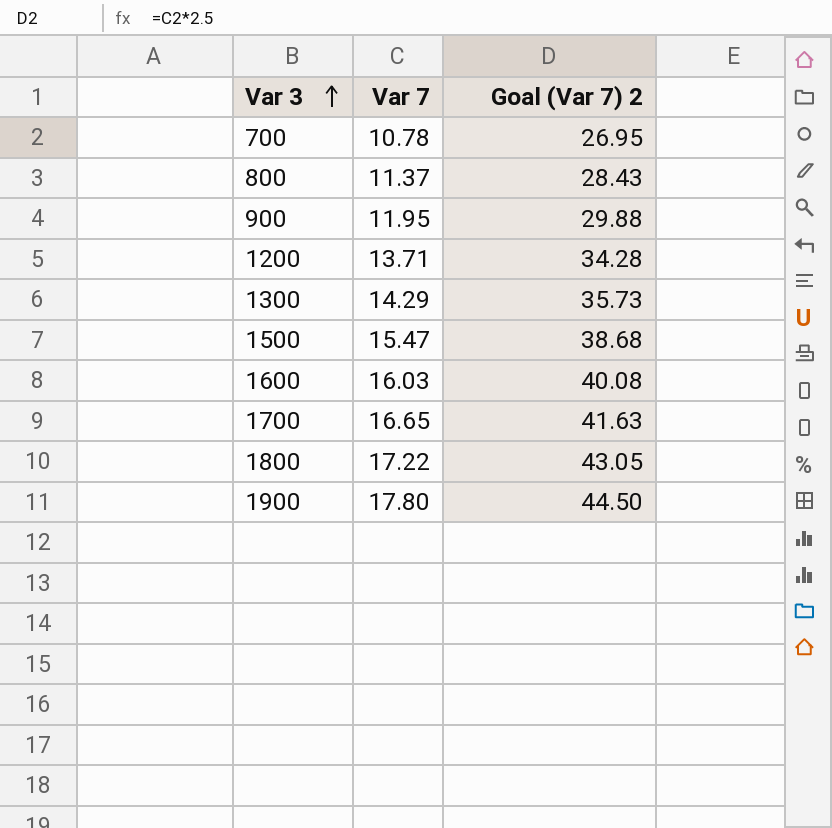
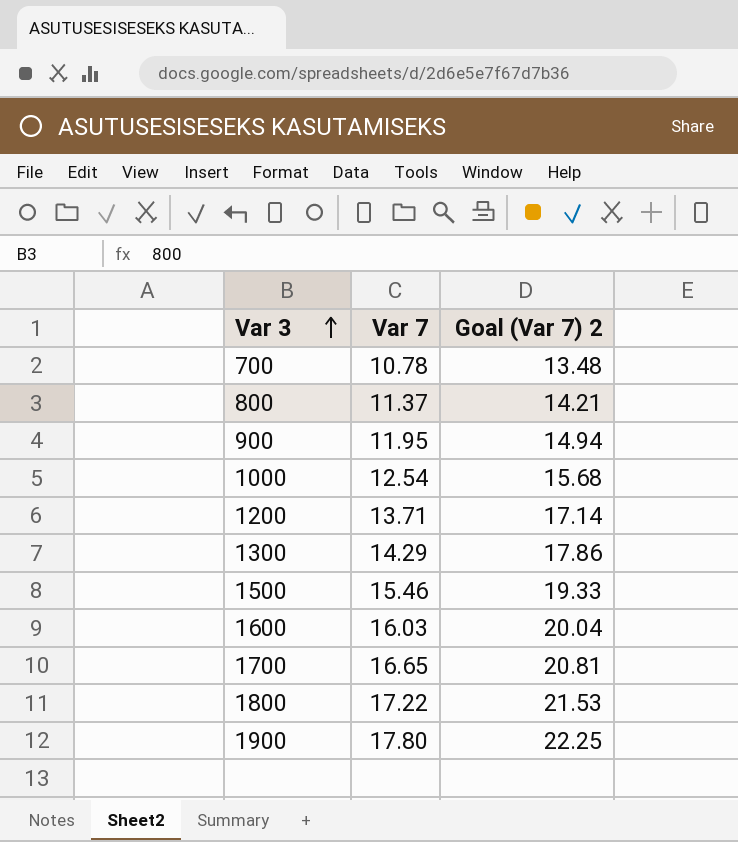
column Goal (Var 7) 2 | formula: [Var 7] * 2.5 -> [Var 7] * 1.25
row 1000: none -> 12.54 | 15.68
1500 | Var 7: 15.47 -> 15.46

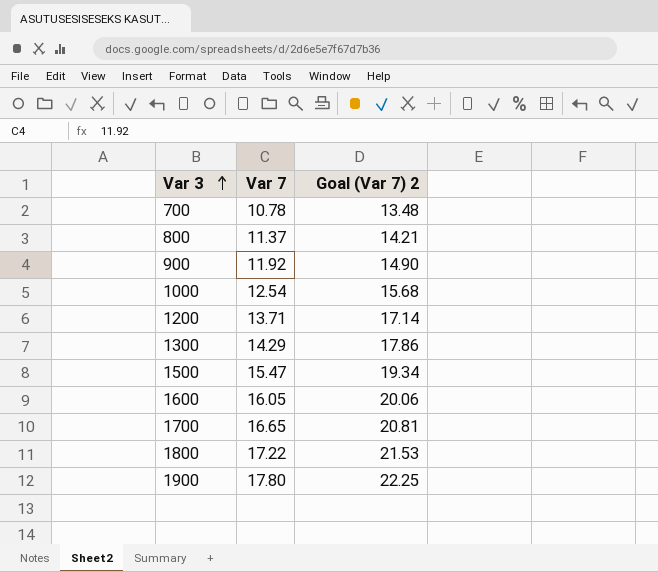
900 | Var 7: 11.95 -> 11.92
900 | Goal (Var 7) 2: 14.94 -> 14.90
1500 | Var 7: 15.46 -> 15.47
1500 | Goal (Var 7) 2: 19.33 -> 19.34
1600 | Var 7: 16.03 -> 16.05
1600 | Goal (Var 7) 2: 20.04 -> 20.06

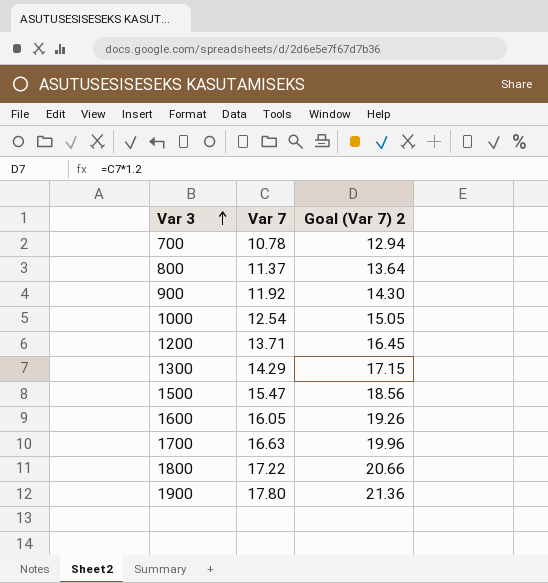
column Goal (Var 7) 2 | formula: [Var 7] * 1.25 -> [Var 7] * 1.2
1700 | Var 7: 16.65 -> 16.63

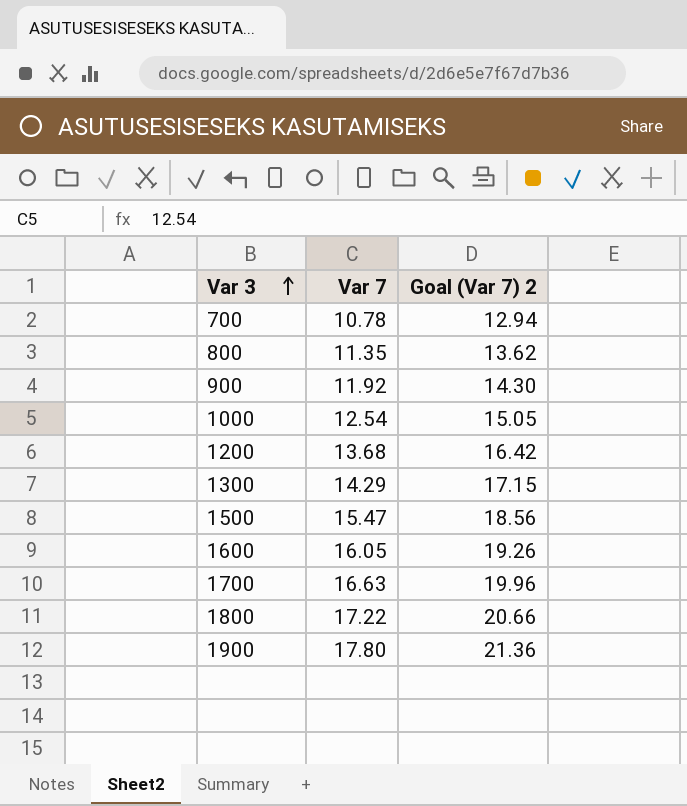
800 | Var 7: 11.37 -> 11.35
800 | Goal (Var 7) 2: 13.64 -> 13.62
1200 | Var 7: 13.71 -> 13.68
1200 | Goal (Var 7) 2: 16.45 -> 16.42

